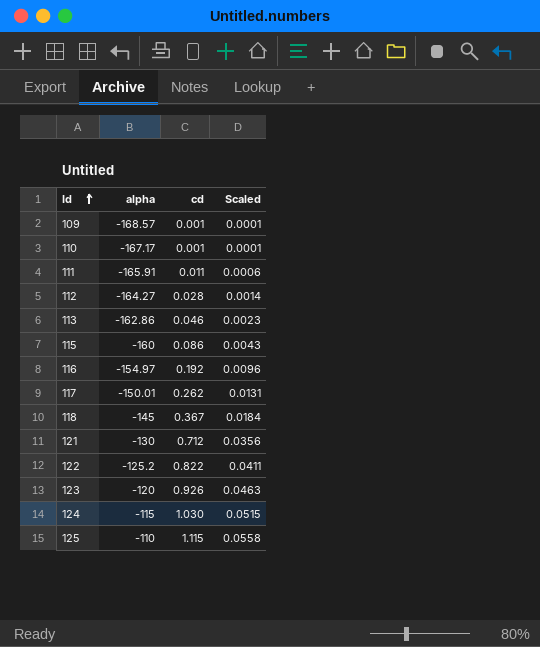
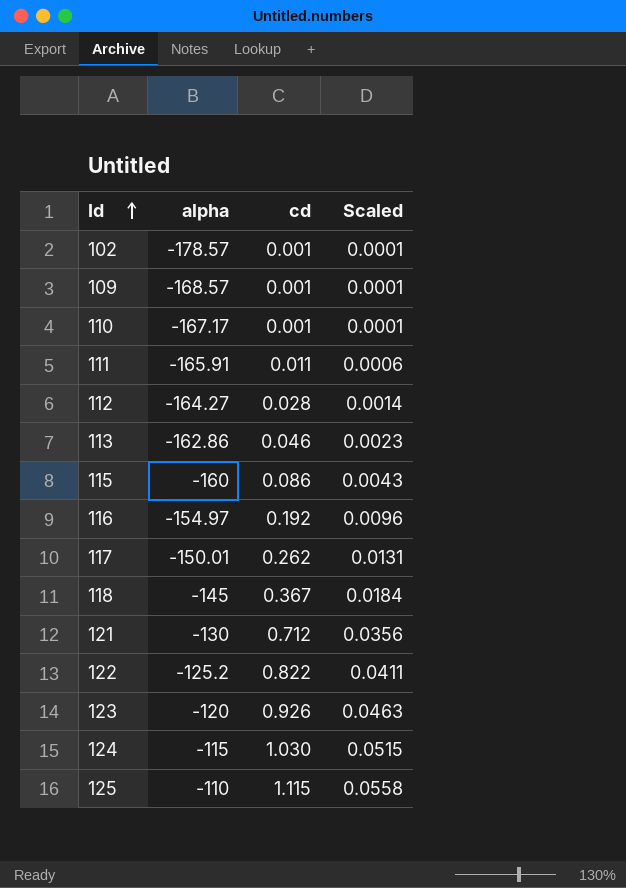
row 102: none -> -178.57 | 0.001 | 0.0001

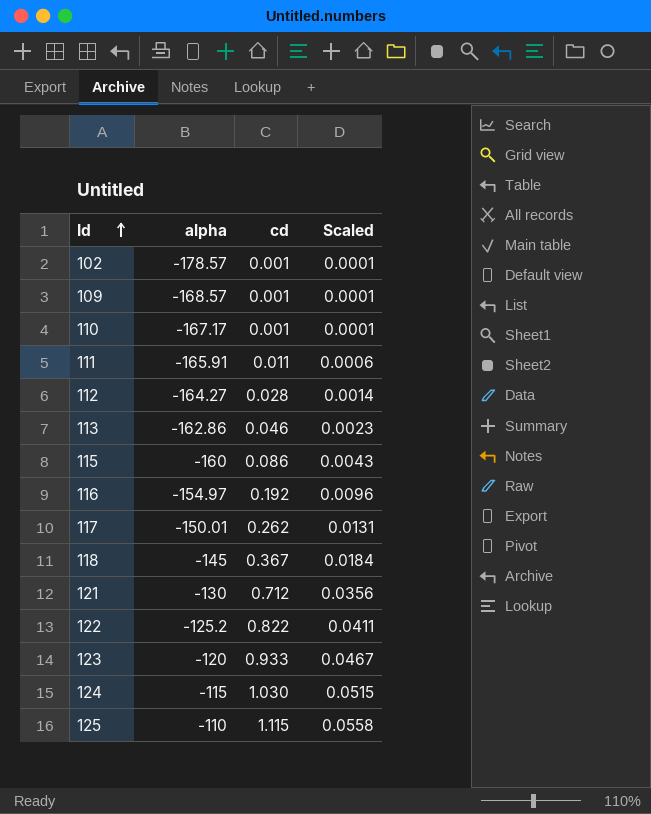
123 | cd: 0.926 -> 0.933
123 | Scaled: 0.0463 -> 0.0467

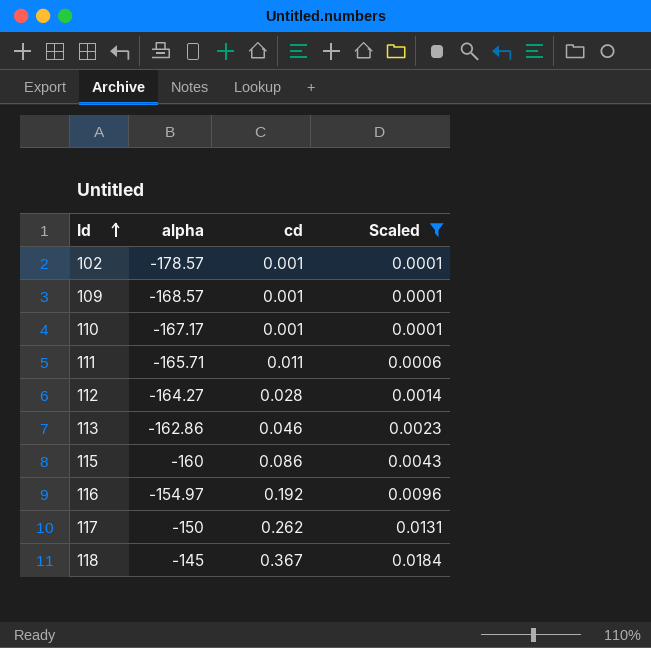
filter: none -> Scaled <= 0.0184
111 | alpha: -165.91 -> -165.71
117 | alpha: -150.01 -> -150

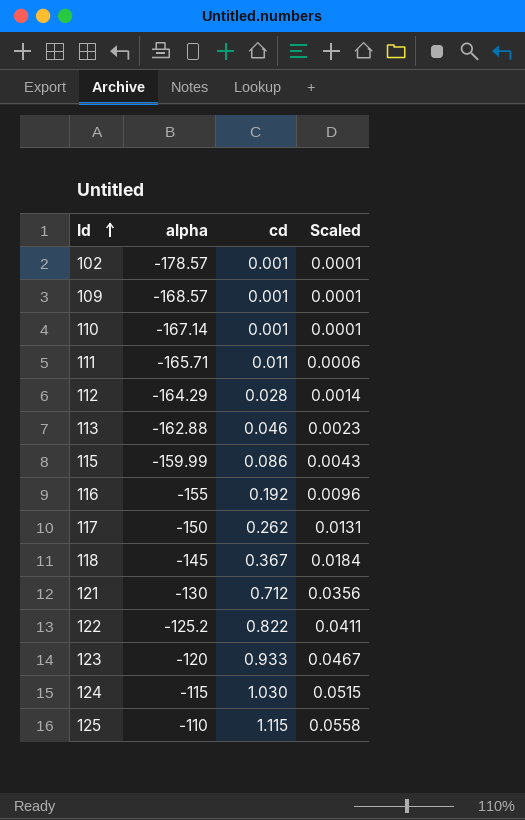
filter: Scaled <= 0.0184 -> none
110 | alpha: -167.17 -> -167.14
112 | alpha: -164.27 -> -164.29
113 | alpha: -162.86 -> -162.88
115 | alpha: -160 -> -159.99
116 | alpha: -154.97 -> -155

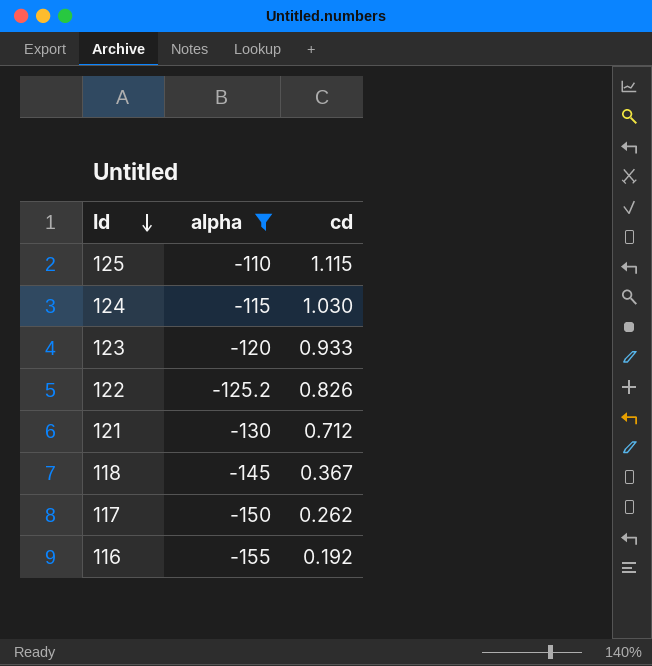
filter: none -> alpha >= -155
row order: Id ascending -> Id descending
column Scaled | formula: [cd] * 0.05 -> none
122 | cd: 0.822 -> 0.826

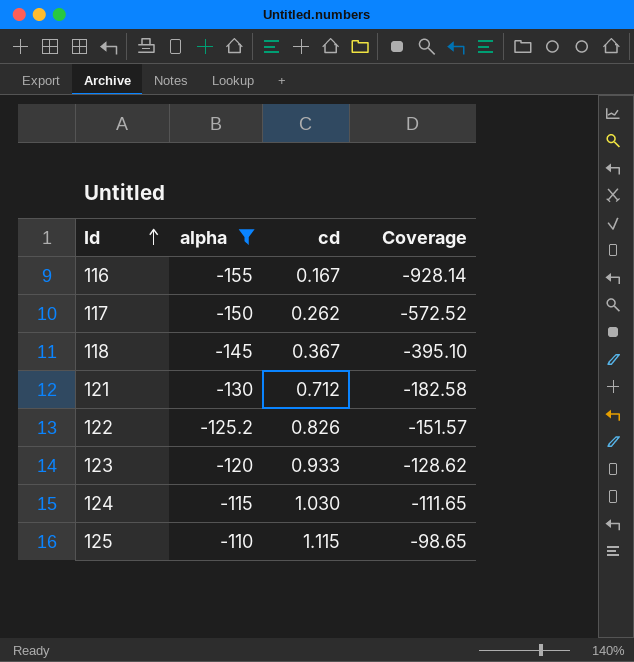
row order: Id descending -> Id ascending
column Coverage | formula: none -> [alpha] / [cd]
116 | cd: 0.192 -> 0.167

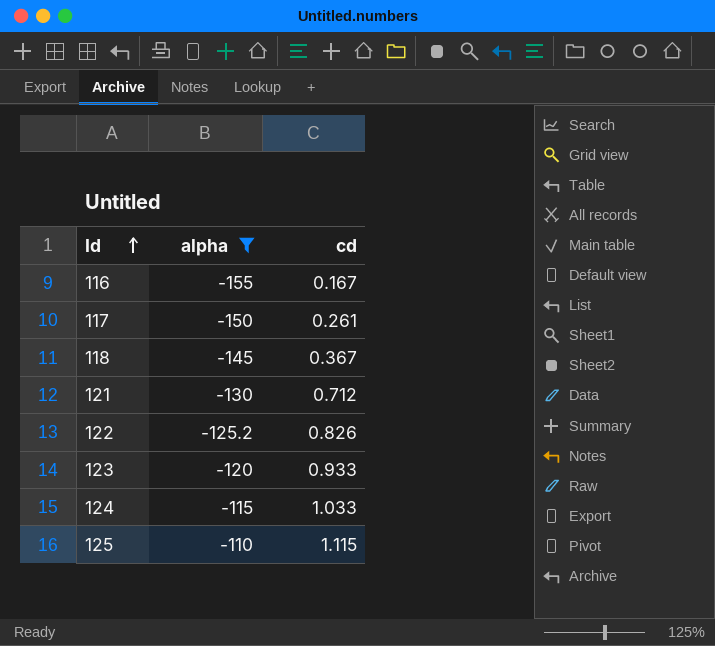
column Coverage | formula: [alpha] / [cd] -> none
117 | cd: 0.262 -> 0.261
124 | cd: 1.030 -> 1.033

